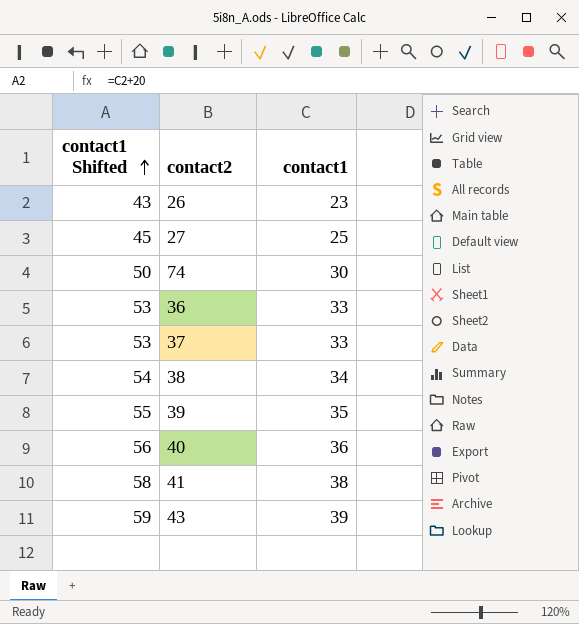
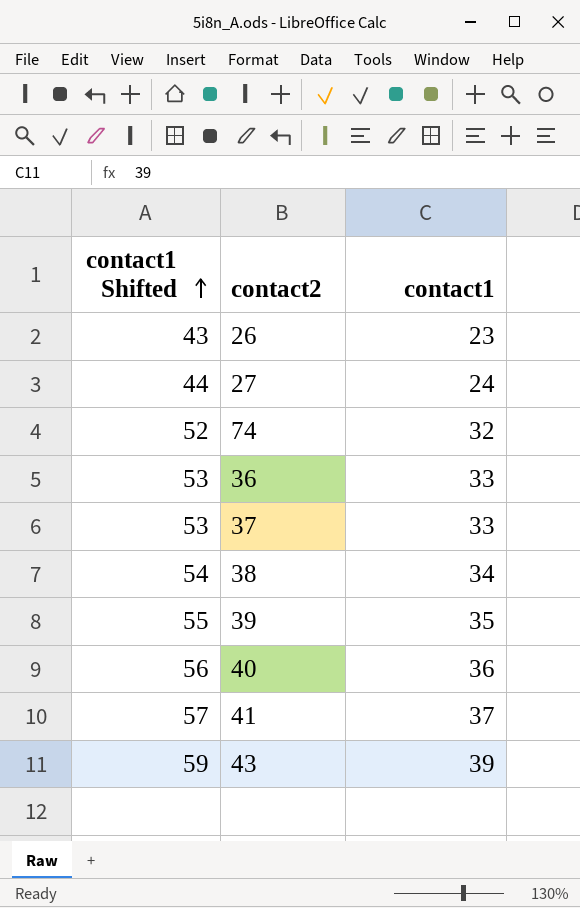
27 | contact1 Shifted: 45 -> 44
27 | contact1: 25 -> 24
74 | contact1 Shifted: 50 -> 52
74 | contact1: 30 -> 32
41 | contact1 Shifted: 58 -> 57
41 | contact1: 38 -> 37

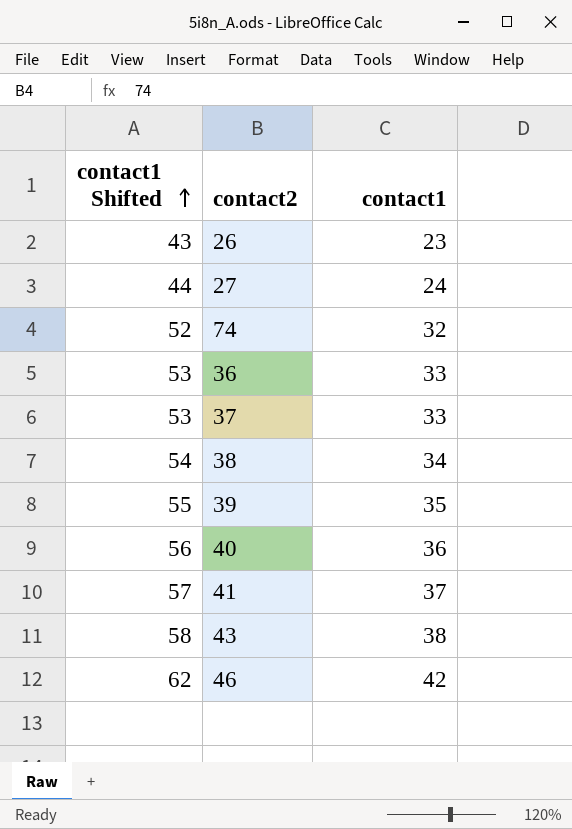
43 | contact1 Shifted: 59 -> 58
43 | contact1: 39 -> 38
row 46: none -> 62 | 42

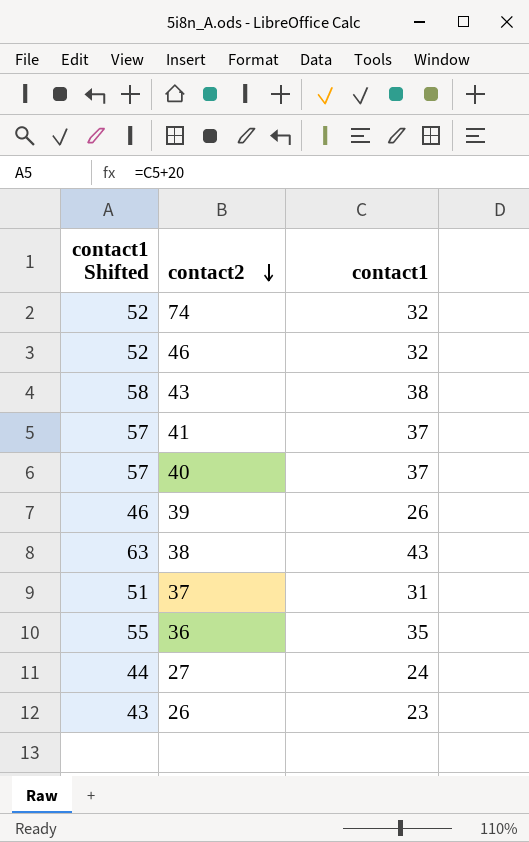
row order: contact1 Shifted ascending -> contact2 descending
46 | contact1 Shifted: 62 -> 52
46 | contact1: 42 -> 32
40 | contact1 Shifted: 56 -> 57
40 | contact1: 36 -> 37
39 | contact1 Shifted: 55 -> 46
39 | contact1: 35 -> 26
38 | contact1 Shifted: 54 -> 63
38 | contact1: 34 -> 43
37 | contact1 Shifted: 53 -> 51
37 | contact1: 33 -> 31
36 | contact1 Shifted: 53 -> 55
36 | contact1: 33 -> 35

